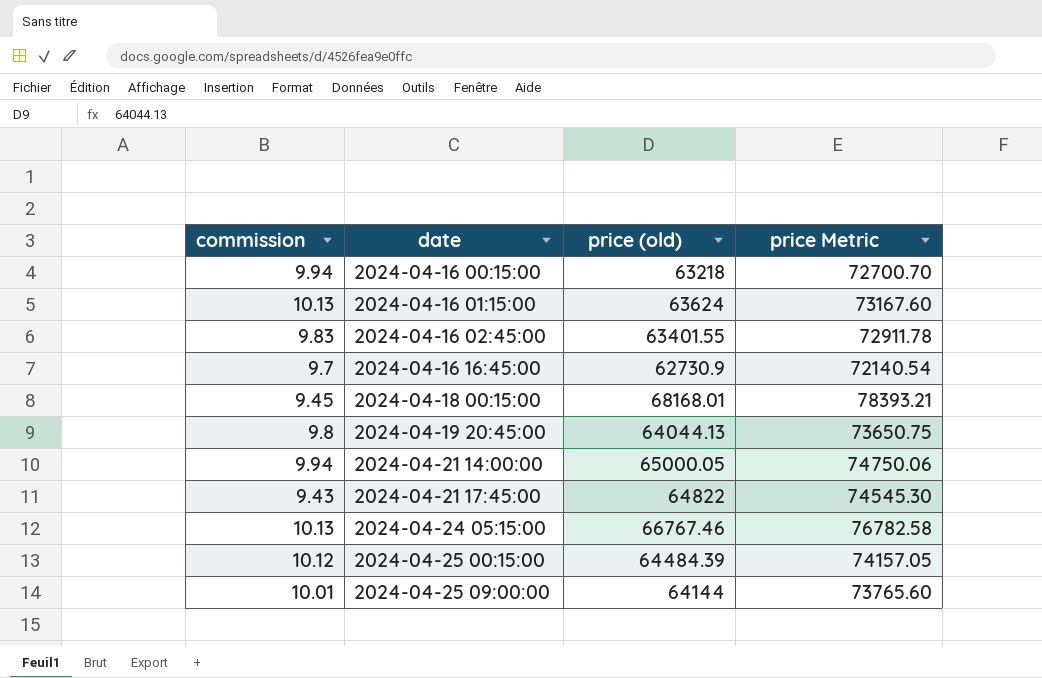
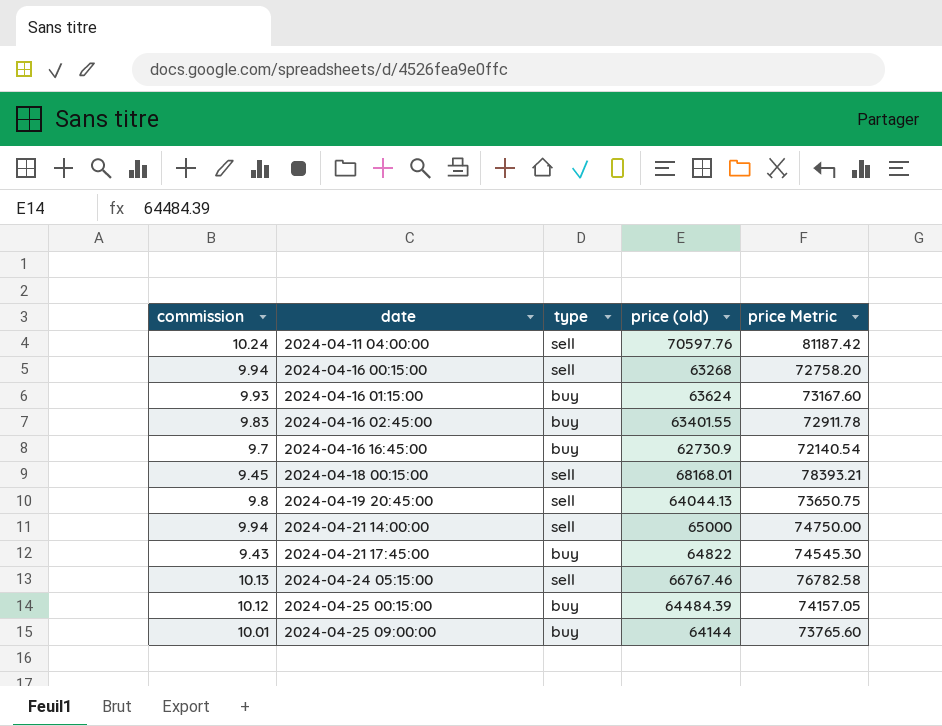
column type | position: none -> 3
row 2024-04-11 04:00:00: none -> 10.24 | sell | 70597.76 | 81187.42
2024-04-16 00:15:00 | price (old): 63218 -> 63268
2024-04-16 00:15:00 | price Metric: 72700.70 -> 72758.20
2024-04-16 01:15:00 | commission: 10.13 -> 9.93
2024-04-21 14:00:00 | price (old): 65000.05 -> 65000
2024-04-21 14:00:00 | price Metric: 74750.06 -> 74750.00

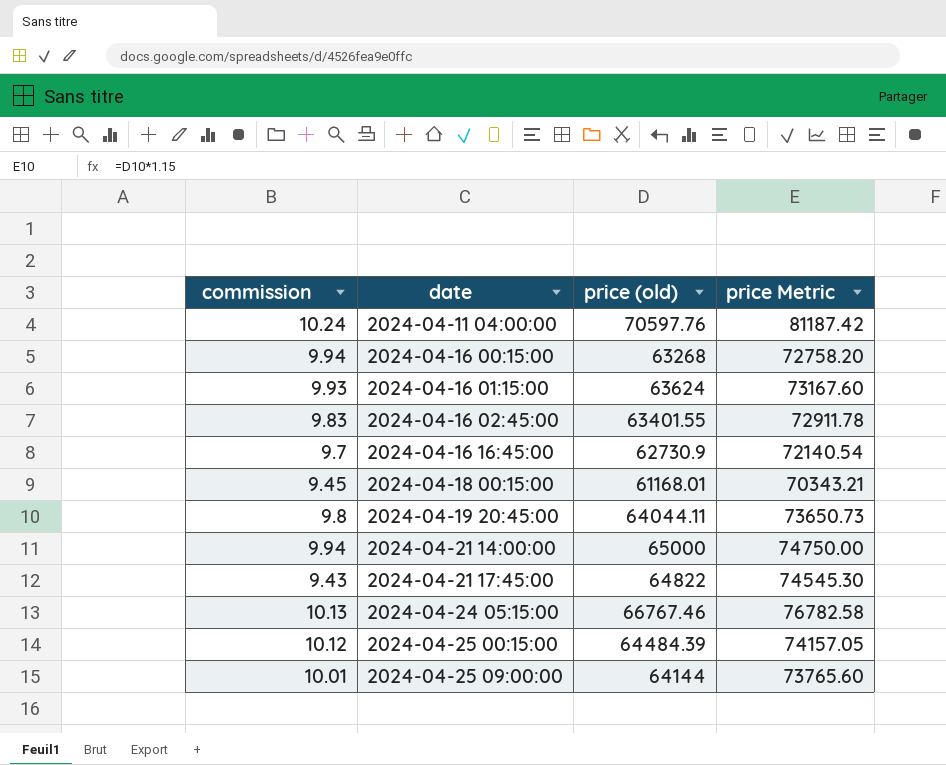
column type | position: 3 -> none
2024-04-18 00:15:00 | price (old): 68168.01 -> 61168.01
2024-04-18 00:15:00 | price Metric: 78393.21 -> 70343.21
2024-04-19 20:45:00 | price (old): 64044.13 -> 64044.11
2024-04-19 20:45:00 | price Metric: 73650.75 -> 73650.73

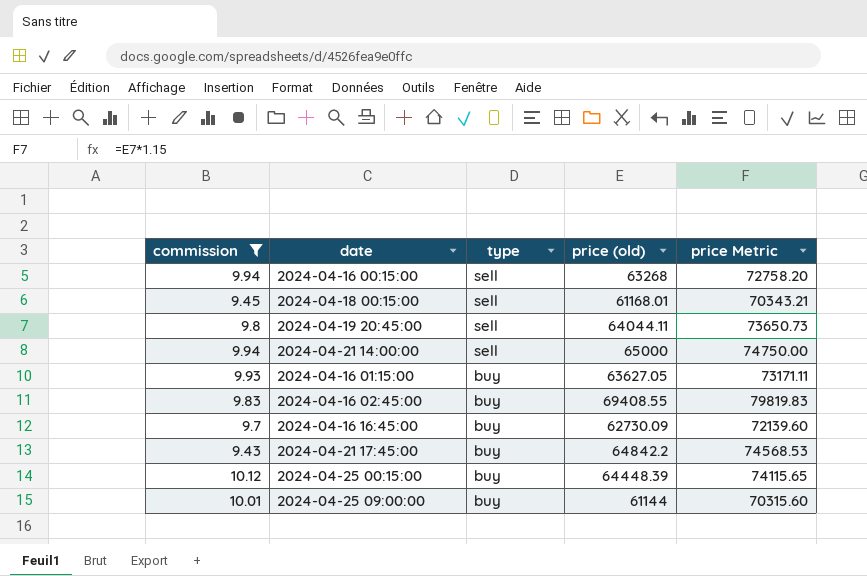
filter: none -> commission <= 10.12
row order: date ascending -> type descending
column type | position: none -> 3
2024-04-16 01:15:00 | price (old): 63624 -> 63627.05
2024-04-16 01:15:00 | price Metric: 73167.60 -> 73171.11
2024-04-16 02:45:00 | price (old): 63401.55 -> 69408.55
2024-04-16 02:45:00 | price Metric: 72911.78 -> 79819.83
2024-04-16 16:45:00 | price (old): 62730.9 -> 62730.09
2024-04-16 16:45:00 | price Metric: 72140.54 -> 72139.60
2024-04-21 17:45:00 | price (old): 64822 -> 64842.2
2024-04-21 17:45:00 | price Metric: 74545.30 -> 74568.53
2024-04-25 00:15:00 | price (old): 64484.39 -> 64448.39
2024-04-25 00:15:00 | price Metric: 74157.05 -> 74115.65
2024-04-25 09:00:00 | price (old): 64144 -> 61144
2024-04-25 09:00:00 | price Metric: 73765.60 -> 70315.60

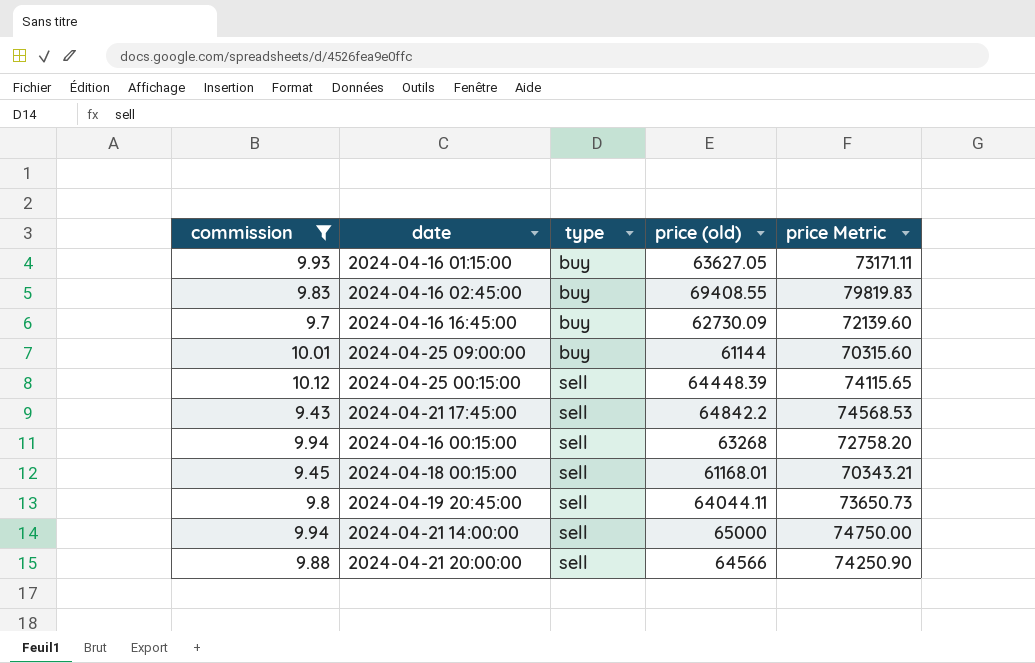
row order: type descending -> type ascending
2024-04-25 00:15:00 | type: buy -> sell
2024-04-21 17:45:00 | type: buy -> sell
row 2024-04-21 20:00:00: none -> 9.88 | sell | 64566 | 74250.90

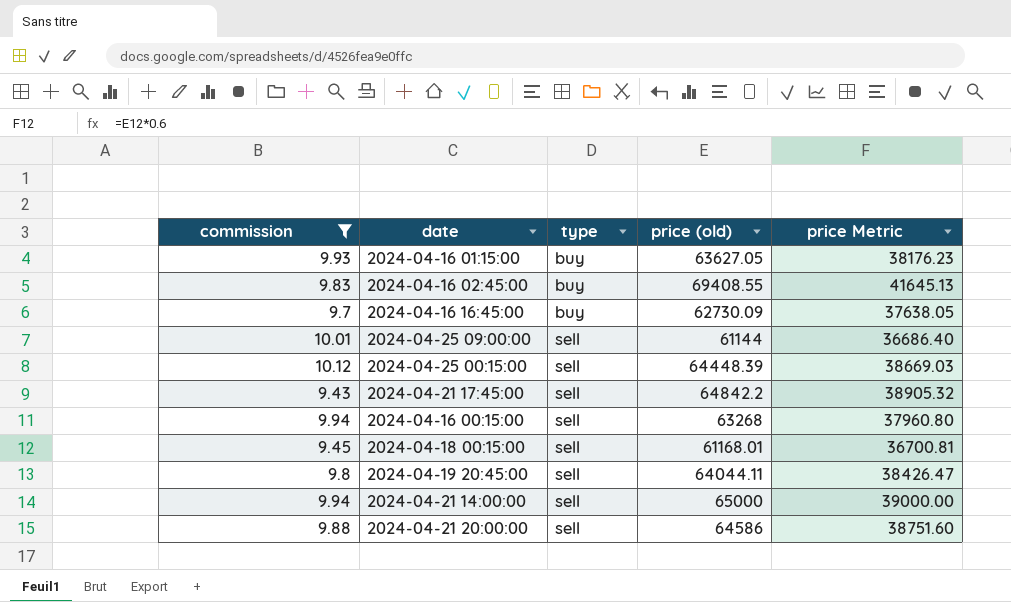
column price Metric | formula: [price (old)] * 1.15 -> [price (old)] * 0.6
2024-04-25 09:00:00 | type: buy -> sell
2024-04-21 20:00:00 | price (old): 64566 -> 64586

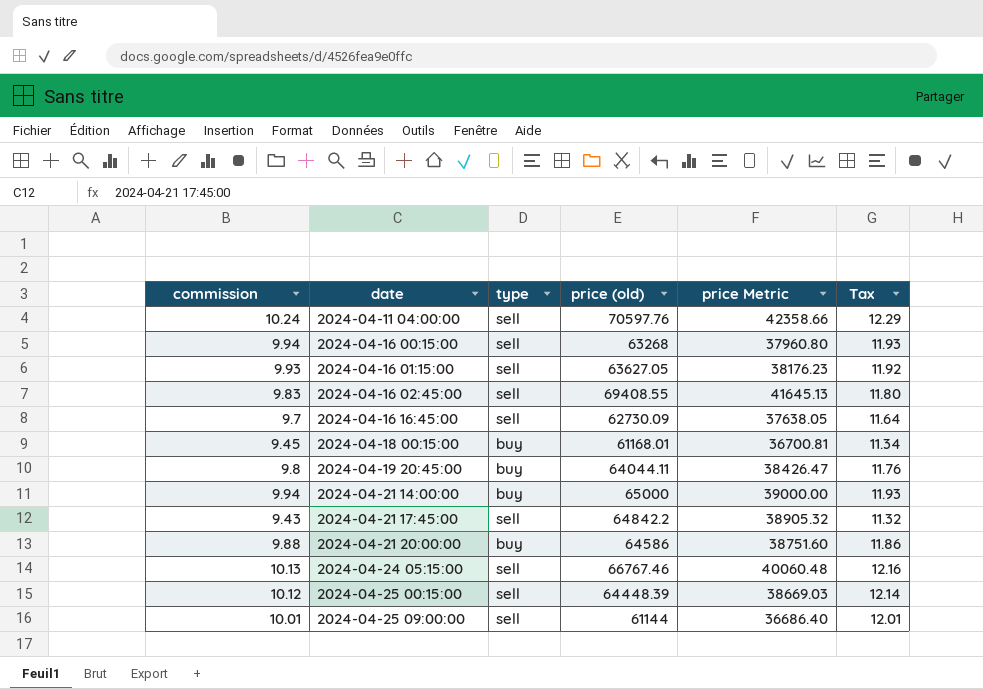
filter: commission <= 10.12 -> none
row order: type ascending -> date ascending
column Tax | formula: none -> [commission] * 1.2
2024-04-16 01:15:00 | type: buy -> sell
2024-04-16 02:45:00 | type: buy -> sell
2024-04-16 16:45:00 | type: buy -> sell
2024-04-18 00:15:00 | type: sell -> buy
2024-04-19 20:45:00 | type: sell -> buy
2024-04-21 14:00:00 | type: sell -> buy
2024-04-21 20:00:00 | type: sell -> buy

